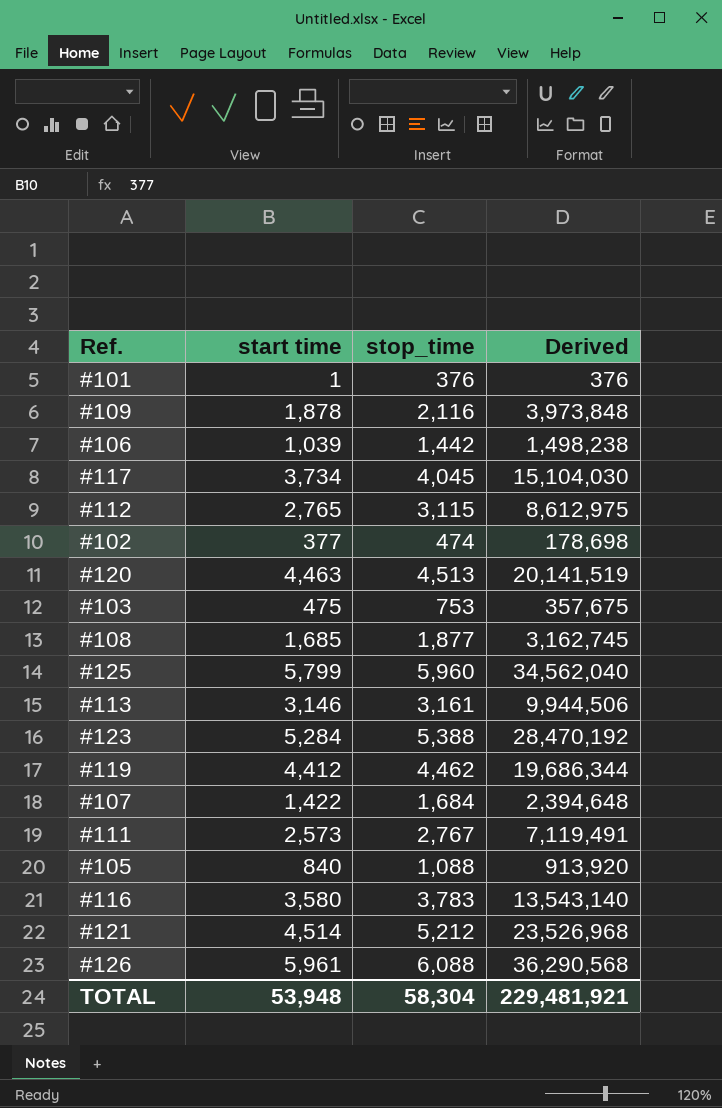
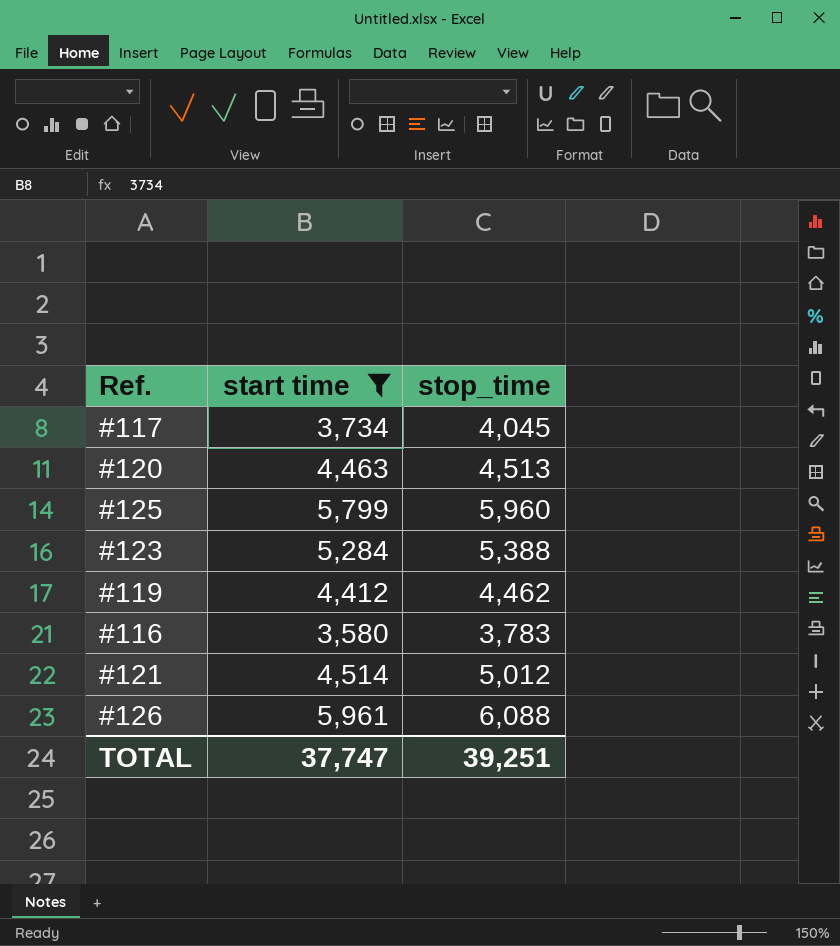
filter: none -> start time >= 3,580
column Derived | formula: [start time] * [stop_time] -> none
#121 | stop_time: 5,212 -> 5,012
TOTAL | start time: 53,948 -> 37,747
TOTAL | stop_time: 58,304 -> 39,251

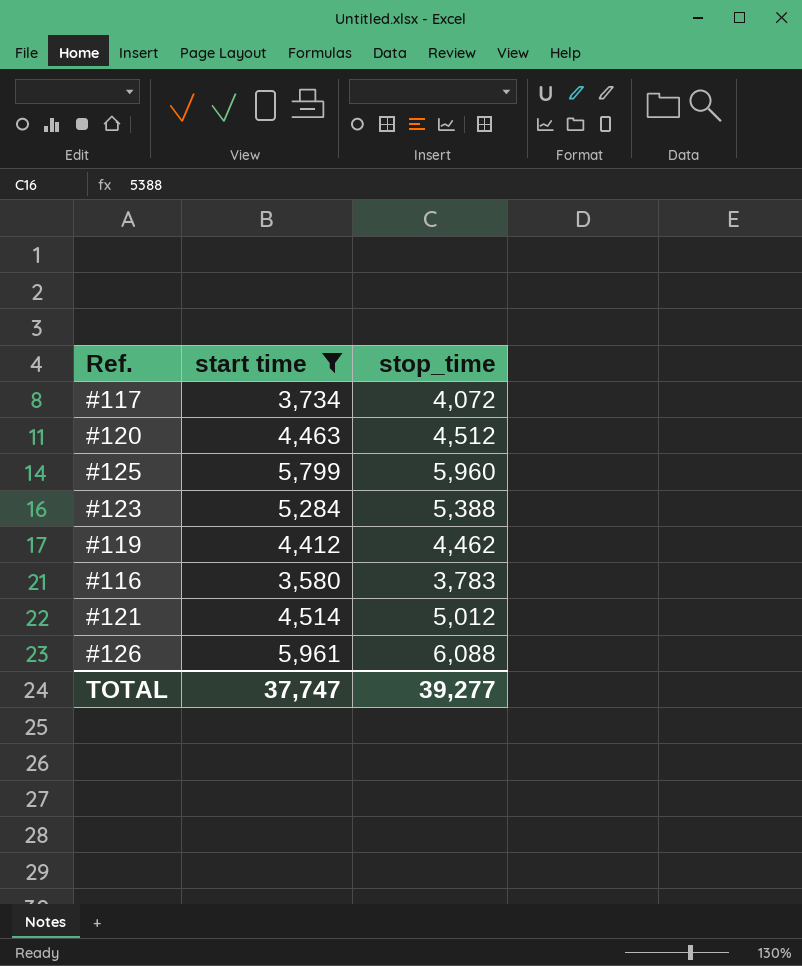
#117 | stop_time: 4,045 -> 4,072
#120 | stop_time: 4,513 -> 4,512
TOTAL | stop_time: 39,251 -> 39,277

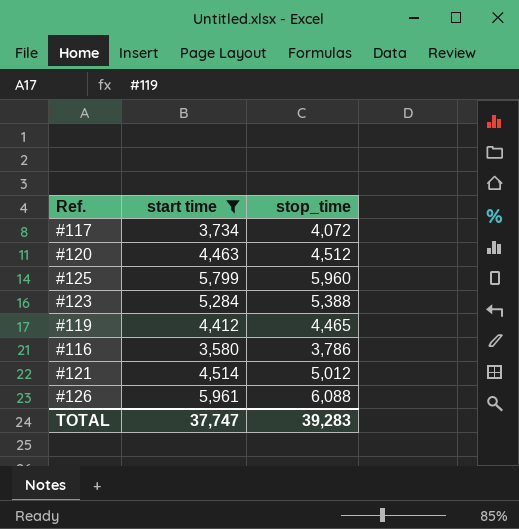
#119 | stop_time: 4,462 -> 4,465
#116 | stop_time: 3,783 -> 3,786
TOTAL | stop_time: 39,277 -> 39,283

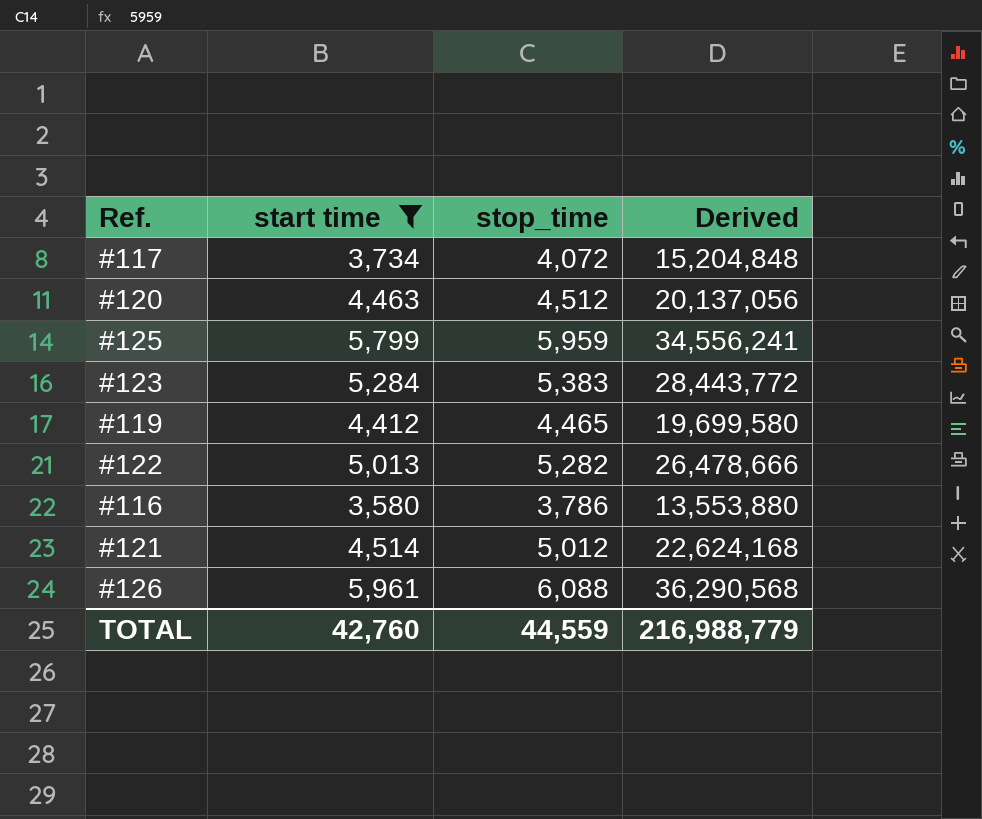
column Derived | formula: none -> [start time] * [stop_time]
#125 | stop_time: 5,960 -> 5,959
#123 | stop_time: 5,388 -> 5,383
row #122: none -> 5,013 | 5,282 | 26,478,666
TOTAL | start time: 37,747 -> 42,760
TOTAL | stop_time: 39,283 -> 44,559

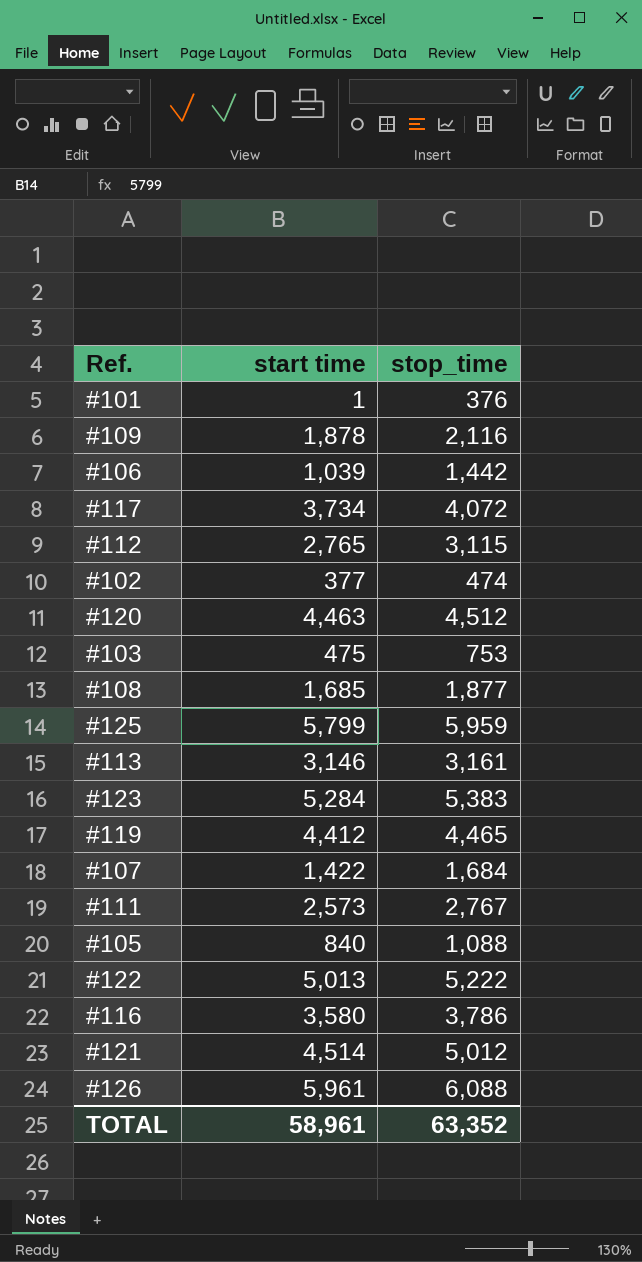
filter: start time >= 3,580 -> none
column Derived | formula: [start time] * [stop_time] -> none
#122 | stop_time: 5,282 -> 5,222
TOTAL | start time: 42,760 -> 58,961
TOTAL | stop_time: 44,559 -> 63,352

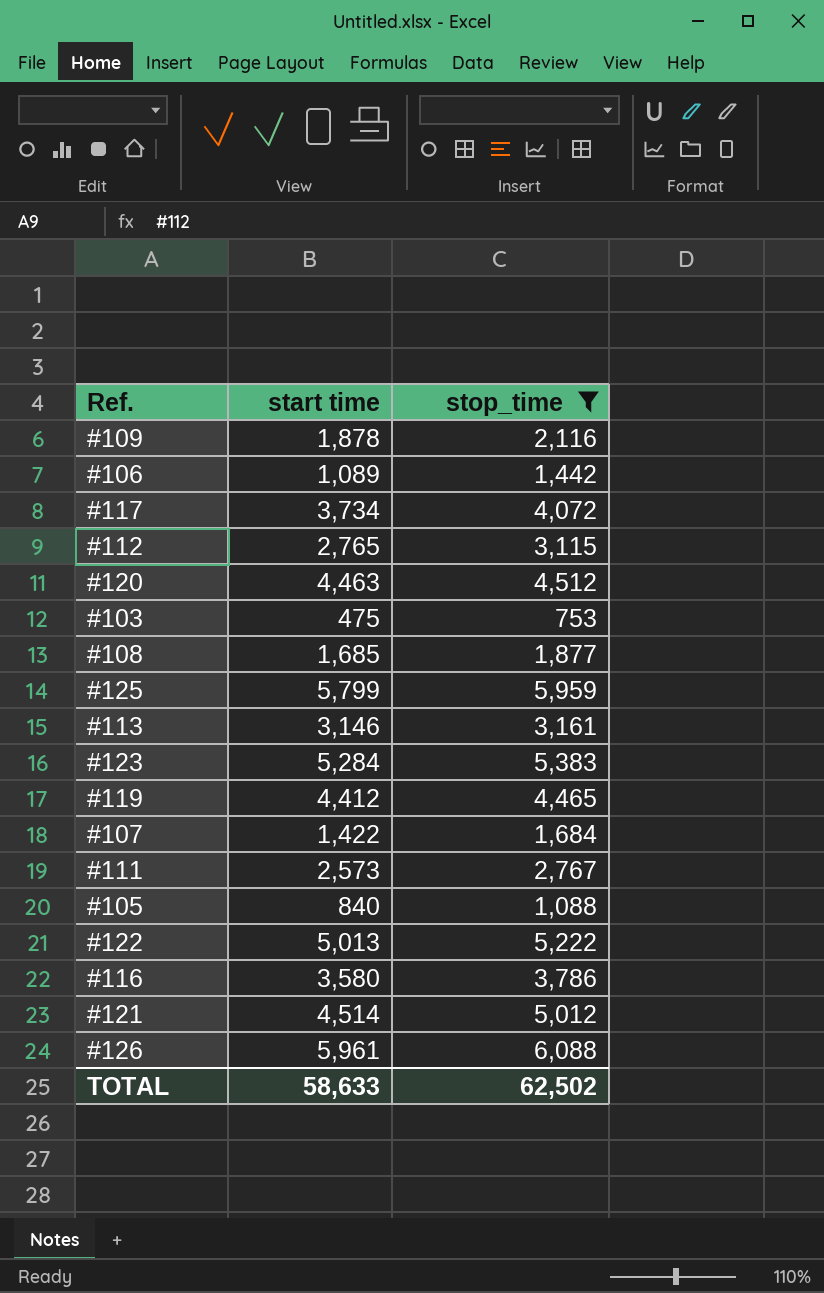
filter: none -> stop_time >= 753
#106 | start time: 1,039 -> 1,089
TOTAL | start time: 58,961 -> 58,633
TOTAL | stop_time: 63,352 -> 62,502

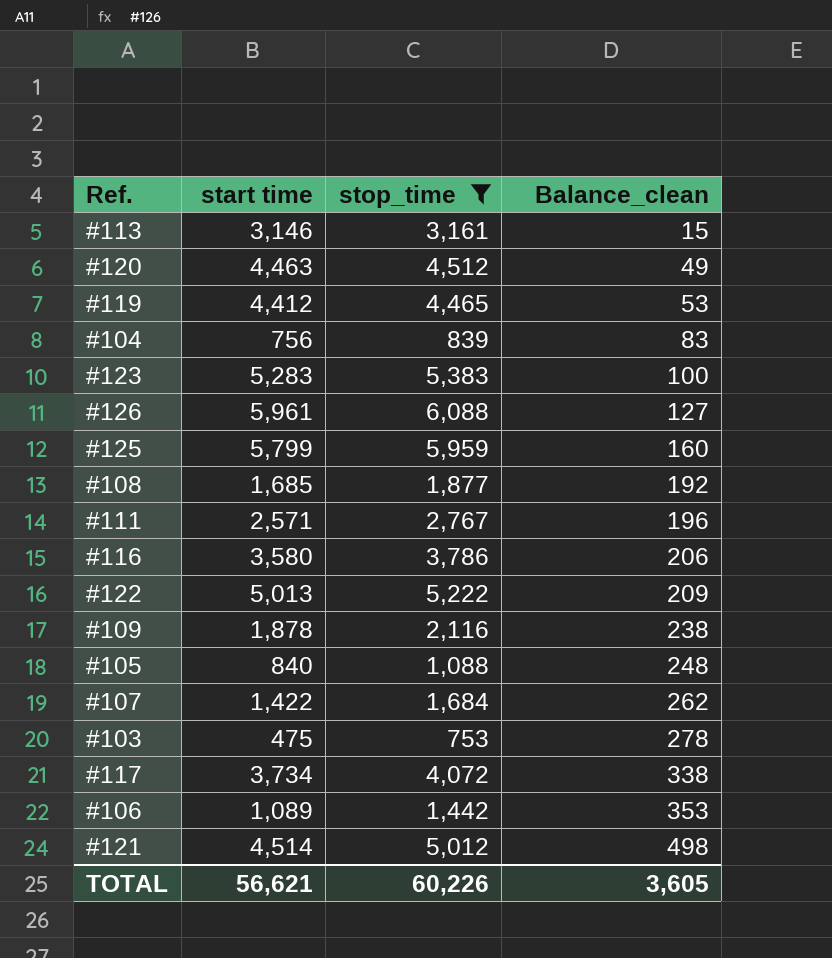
row order: none -> Balance_clean ascending
column Balance_clean | formula: none -> [stop_time] - [start time]
row #112: 2,765 | 3,115 -> none
row #104: none -> 756 | 839 | 83
#123 | start time: 5,284 -> 5,283
#111 | start time: 2,573 -> 2,571
TOTAL | start time: 58,633 -> 56,621
TOTAL | stop_time: 62,502 -> 60,226

